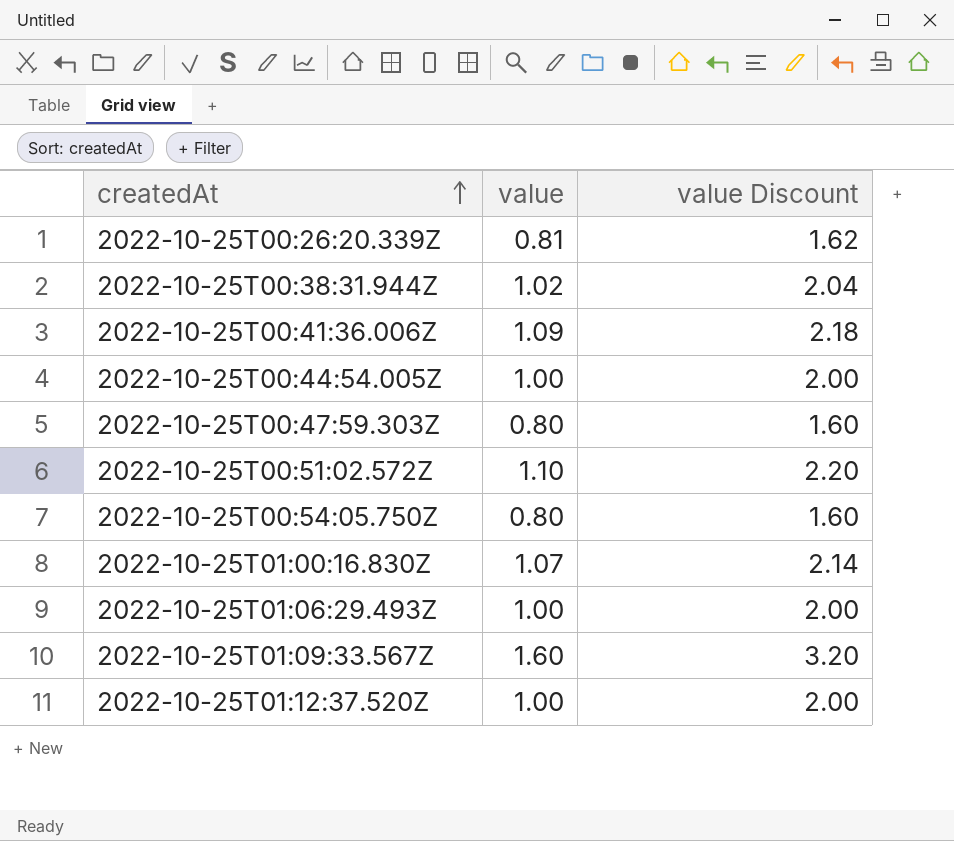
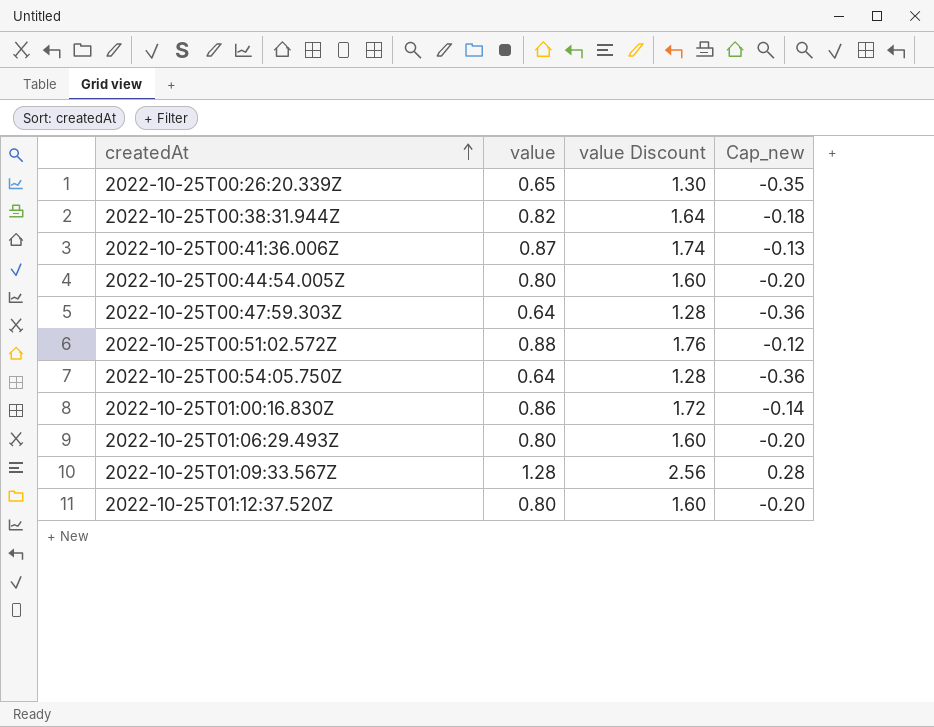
column Cap_new | formula: none -> [value] - 1
2022-10-25T00:26:20.339Z | value: 0.81 -> 0.65
2022-10-25T00:26:20.339Z | value Discount: 1.62 -> 1.30
2022-10-25T00:38:31.944Z | value: 1.02 -> 0.82
2022-10-25T00:38:31.944Z | value Discount: 2.04 -> 1.64
2022-10-25T00:41:36.006Z | value: 1.09 -> 0.87
2022-10-25T00:41:36.006Z | value Discount: 2.18 -> 1.74
2022-10-25T00:44:54.005Z | value: 1.00 -> 0.80
2022-10-25T00:44:54.005Z | value Discount: 2.00 -> 1.60
2022-10-25T00:47:59.303Z | value: 0.80 -> 0.64
2022-10-25T00:47:59.303Z | value Discount: 1.60 -> 1.28
2022-10-25T00:51:02.572Z | value: 1.10 -> 0.88
2022-10-25T00:51:02.572Z | value Discount: 2.20 -> 1.76
2022-10-25T00:54:05.750Z | value: 0.80 -> 0.64
2022-10-25T00:54:05.750Z | value Discount: 1.60 -> 1.28
2022-10-25T01:00:16.830Z | value: 1.07 -> 0.86
2022-10-25T01:00:16.830Z | value Discount: 2.14 -> 1.72
2022-10-25T01:06:29.493Z | value: 1.00 -> 0.80
2022-10-25T01:06:29.493Z | value Discount: 2.00 -> 1.60
2022-10-25T01:09:33.567Z | value: 1.60 -> 1.28
2022-10-25T01:09:33.567Z | value Discount: 3.20 -> 2.56
2022-10-25T01:12:37.520Z | value: 1.00 -> 0.80
2022-10-25T01:12:37.520Z | value Discount: 2.00 -> 1.60

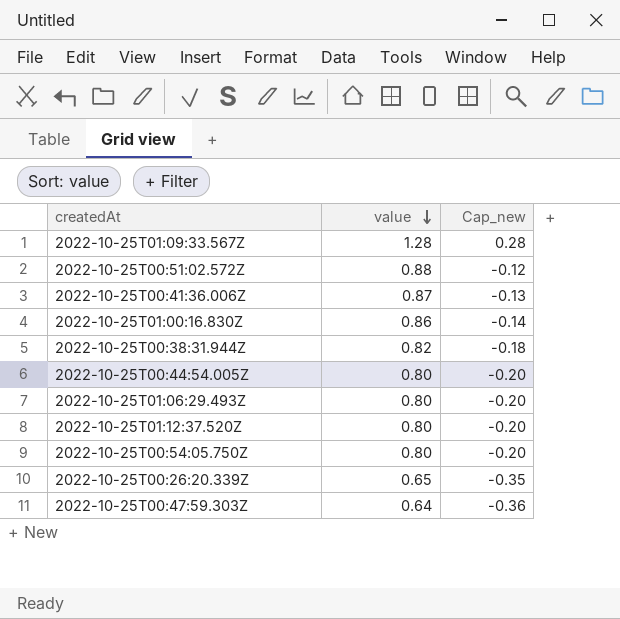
row order: createdAt ascending -> value descending
column value Discount | formula: [value] * 2 -> none
2022-10-25T00:54:05.750Z | value: 0.64 -> 0.80
2022-10-25T00:54:05.750Z | Cap_new: -0.36 -> -0.20

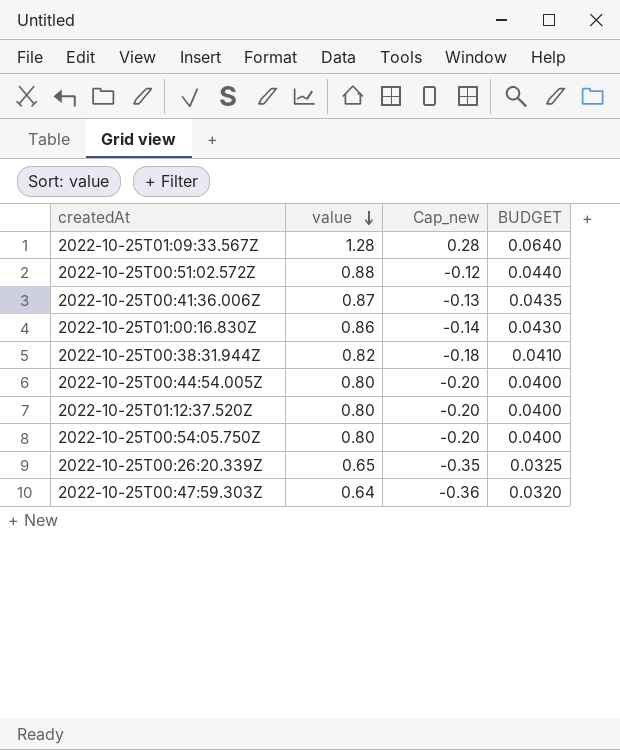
column BUDGET | formula: none -> [value] * 0.05
row 2022-10-25T01:06:29.493Z: 0.80 | -0.20 -> none

